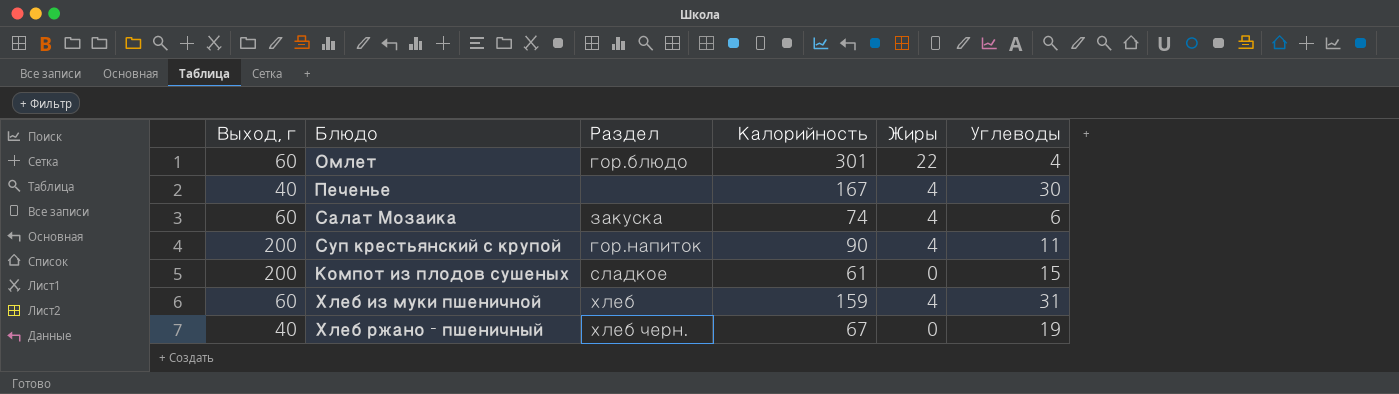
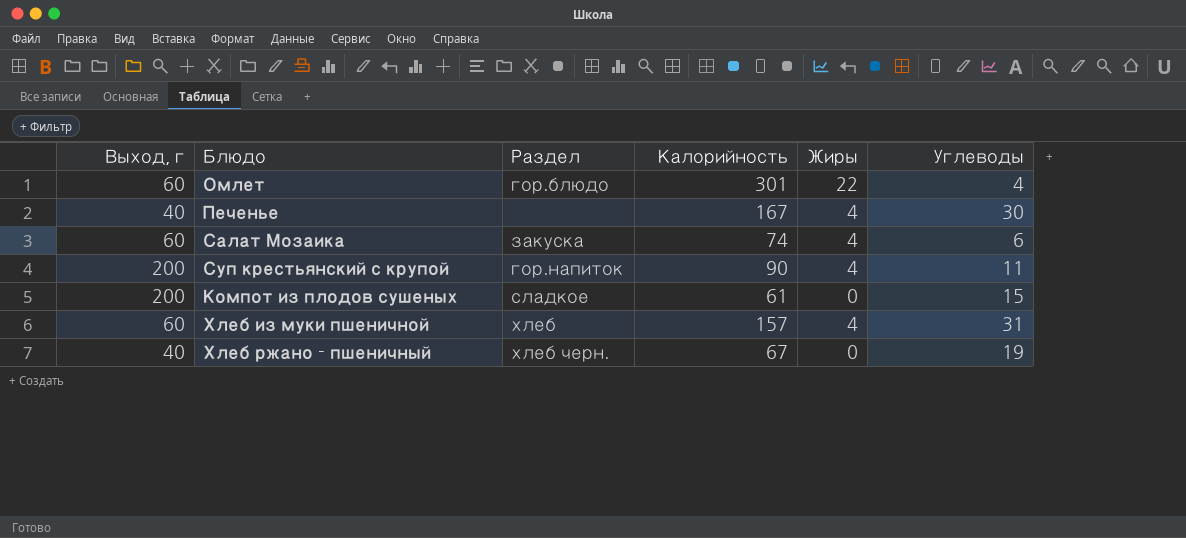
Хлеб из муки пшеничной | Калорийность: 159 -> 157

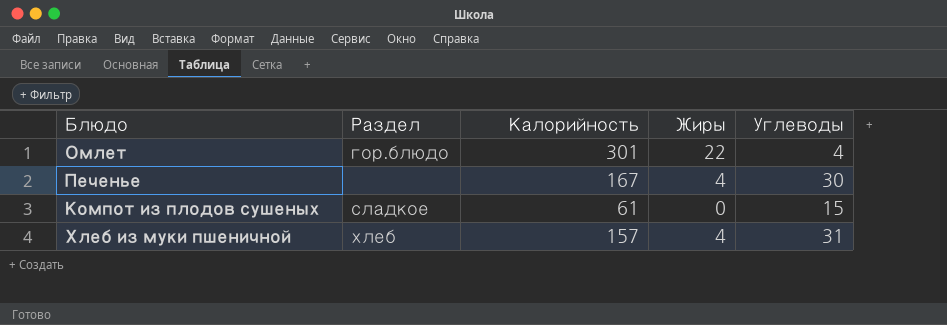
column Выход, г | position: 1 -> none
row Салат Мозаика: 60 | закуска | 74 | 4 | 6 -> none
row Суп крестьянский с крупой: 200 | гор.напиток | 90 | 4 | 11 -> none
row Хлеб ржано - пшеничный: 40 | хлеб черн. | 67 | 0 | 19 -> none

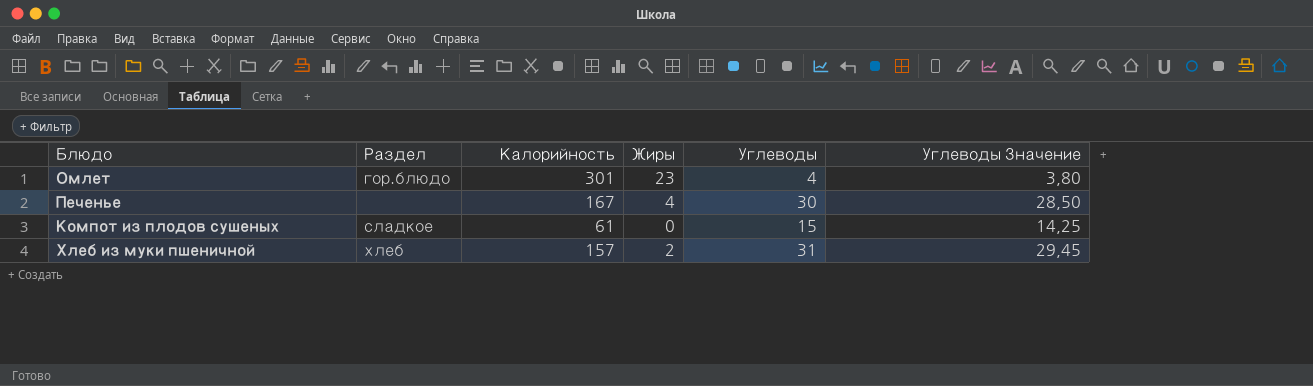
column Углеводы Значение | formula: none -> [Углеводы] * 0,95
Омлет | Жиры: 22 -> 23
Хлеб из муки пшеничной | Жиры: 4 -> 2

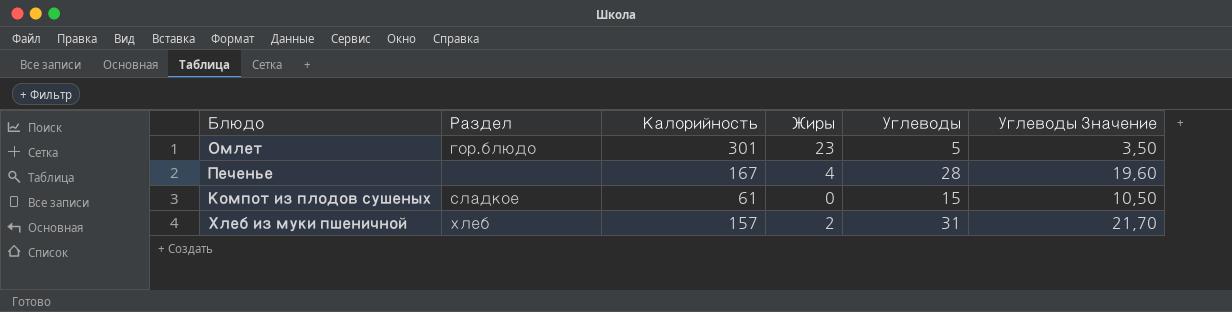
column Углеводы Значение | formula: [Углеводы] * 0,95 -> [Углеводы] * 0,7
Омлет | Углеводы: 4 -> 5
Печенье | Углеводы: 30 -> 28

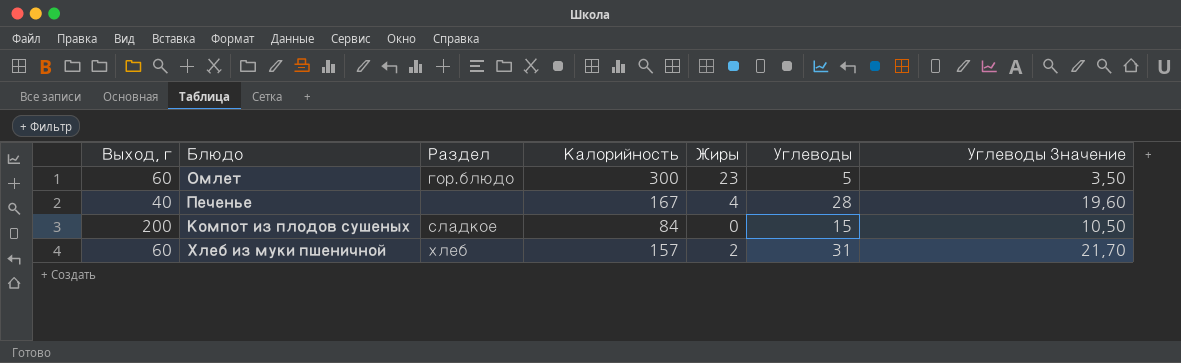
column Выход, г | position: none -> 1
Омлет | Калорийность: 301 -> 300
Компот из плодов сушеных | Калорийность: 61 -> 84

